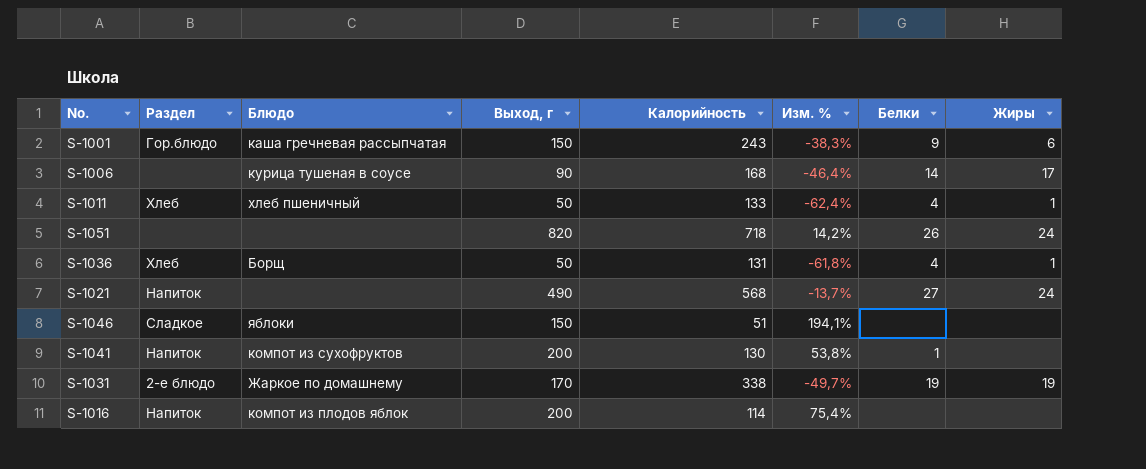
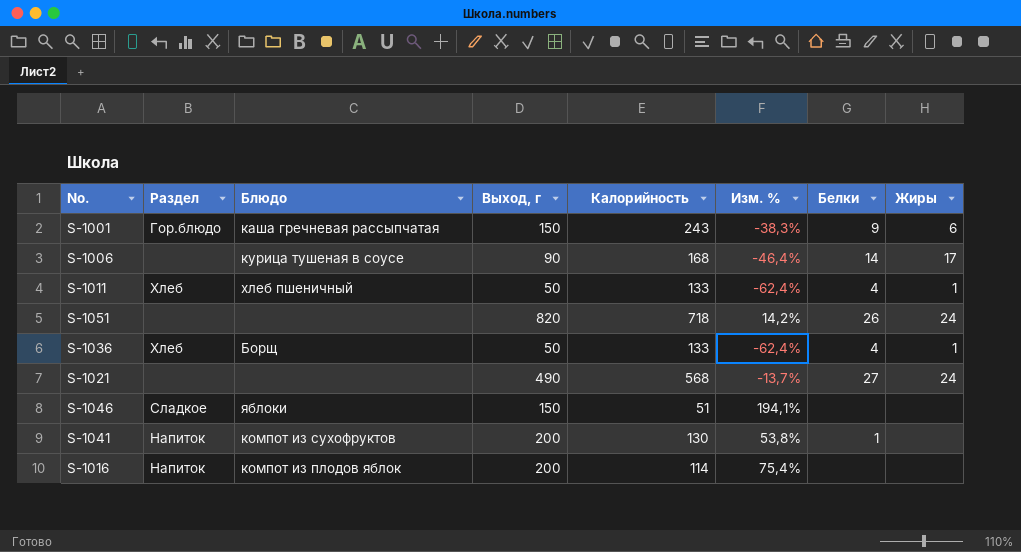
row S-1031: 2-е блюдо | Жаркое по домашнему | 170 | 338 | -49,7% | 19 | 19 -> none
S-1036 | Калорийность: 131 -> 133
S-1036 | Изм. %: -61,8% -> -62,4%
S-1021 | Раздел: Напиток -> none

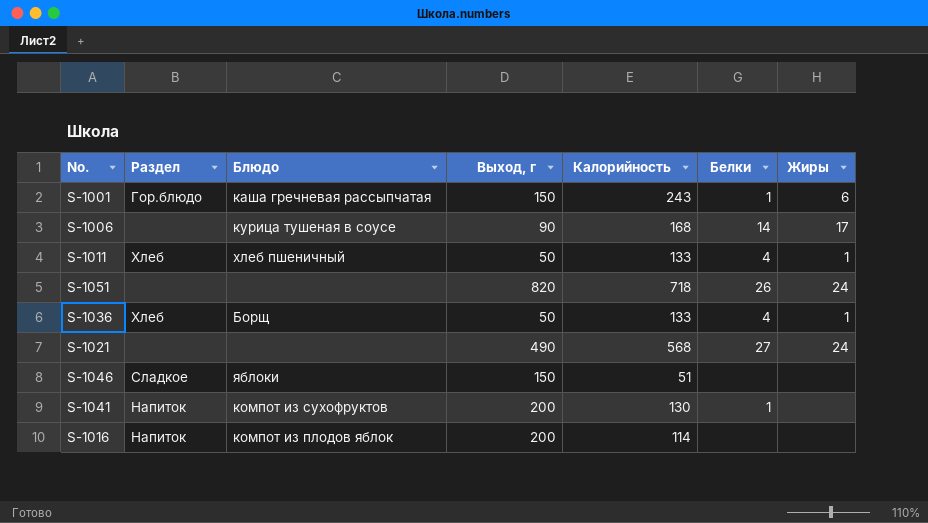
column Изм. % | formula: ([Выход, г] - [Калорийность]) / [Калорийность] -> none
S-1001 | Белки: 9 -> 1

